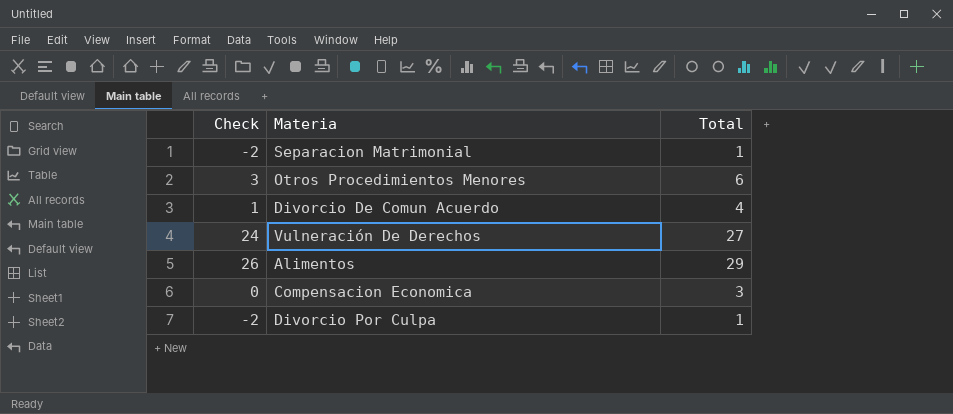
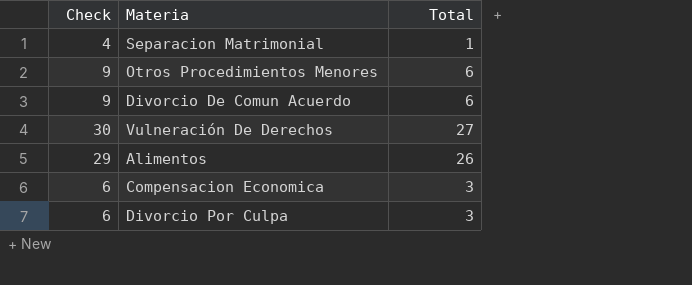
column Check | formula: [Total] - 3 -> [Total] + 3
Divorcio De Comun Acuerdo | Total: 4 -> 6
Alimentos | Total: 29 -> 26
Divorcio Por Culpa | Total: 1 -> 3

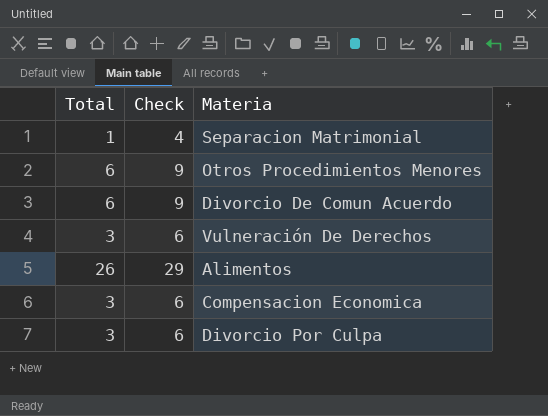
column Total | position: 3 -> 1
Vulneración De Derechos | Total: 27 -> 3
Vulneración De Derechos | Check: 30 -> 6

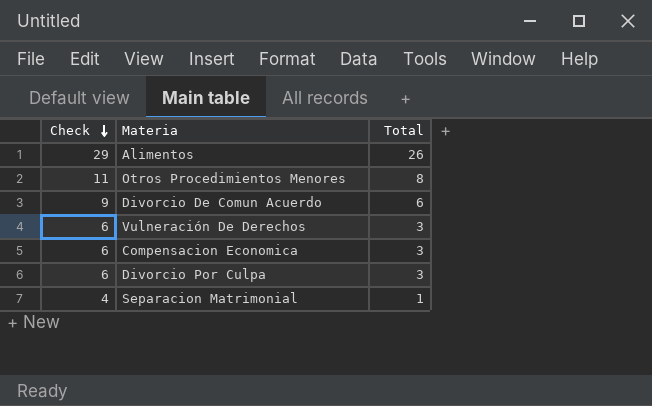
row order: none -> Check descending
column Total | position: 1 -> 3
Otros Procedimientos Menores | Check: 9 -> 11
Otros Procedimientos Menores | Total: 6 -> 8

